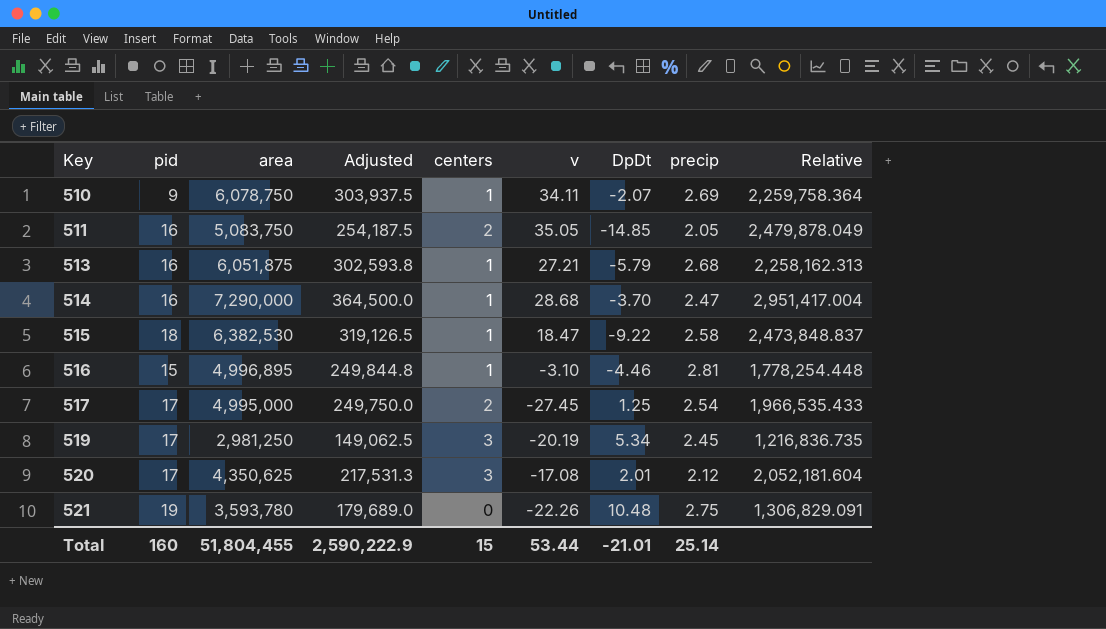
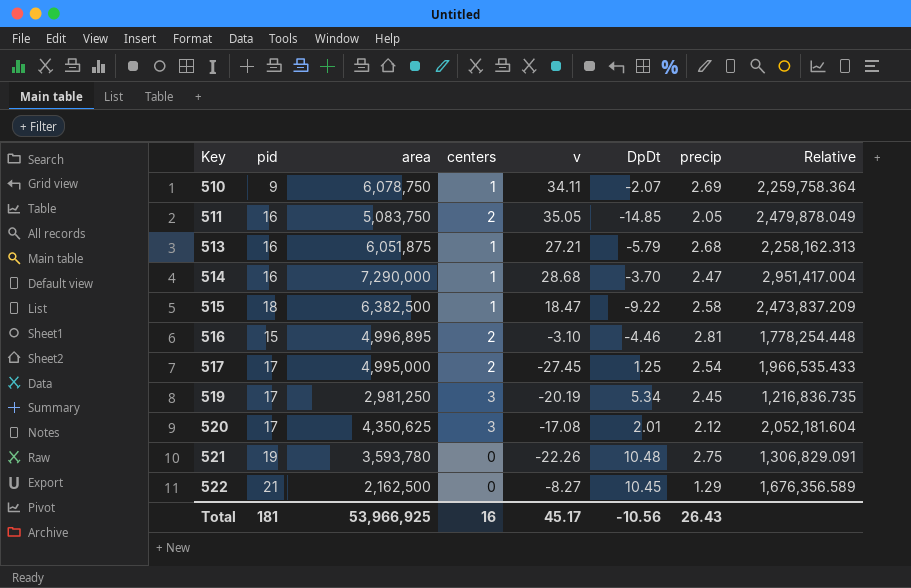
column Adjusted | formula: [area] * 0.05 -> none
515 | area: 6,382,530 -> 6,382,500
515 | Relative: 2,473,848.837 -> 2,473,837.209
516 | centers: 1 -> 2
row 522: none -> 21 | 2,162,500 | 0 | -8.27 | 10.45 | 1.29 | 1,676,356.589
Total | pid: 160 -> 181
Total | area: 51,804,455 -> 53,966,925
Total | centers: 15 -> 16
Total | v: 53.44 -> 45.17
Total | DpDt: -21.01 -> -10.56
Total | precip: 25.14 -> 26.43

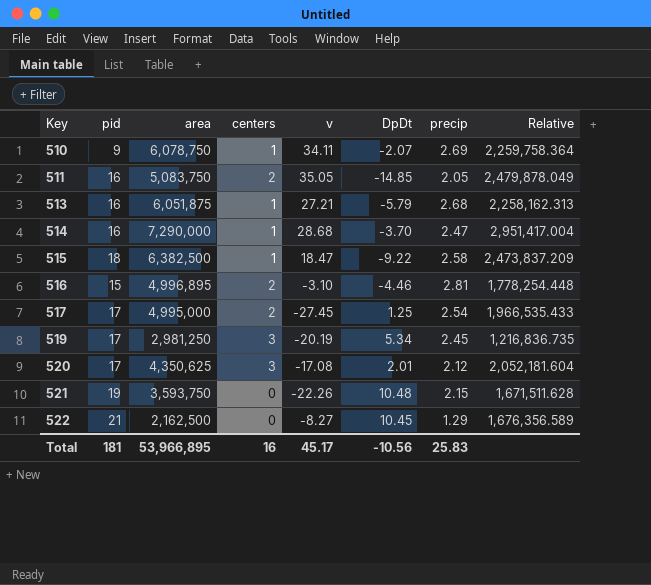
521 | area: 3,593,780 -> 3,593,750
521 | precip: 2.75 -> 2.15
521 | Relative: 1,306,829.091 -> 1,671,511.628
Total | area: 53,966,925 -> 53,966,895
Total | precip: 26.43 -> 25.83

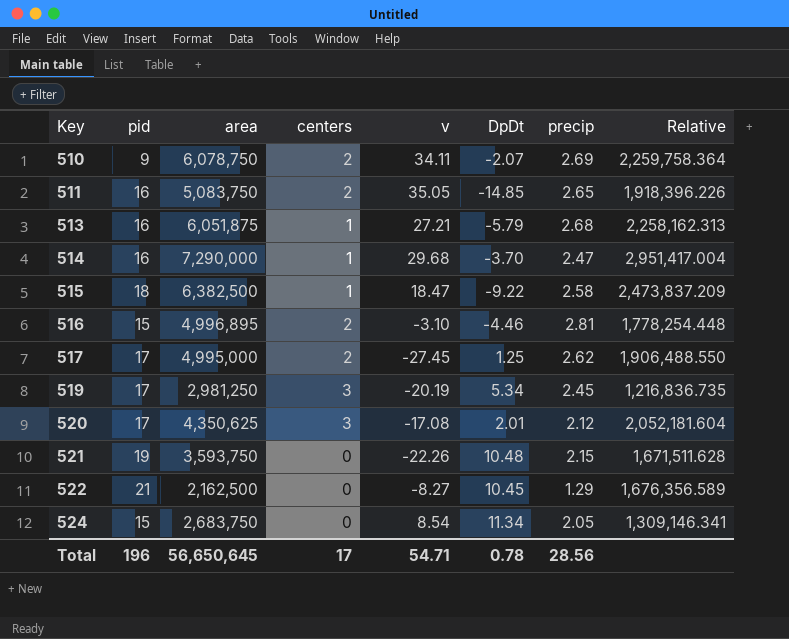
510 | centers: 1 -> 2
511 | precip: 2.05 -> 2.65
511 | Relative: 2,479,878.049 -> 1,918,396.226
514 | v: 28.68 -> 29.68
517 | precip: 2.54 -> 2.62
517 | Relative: 1,966,535.433 -> 1,906,488.550
row 524: none -> 15 | 2,683,750 | 0 | 8.54 | 11.34 | 2.05 | 1,309,146.341
Total | pid: 181 -> 196
Total | area: 53,966,895 -> 56,650,645
Total | centers: 16 -> 17
Total | v: 45.17 -> 54.71
Total | DpDt: -10.56 -> 0.78
Total | precip: 25.83 -> 28.56

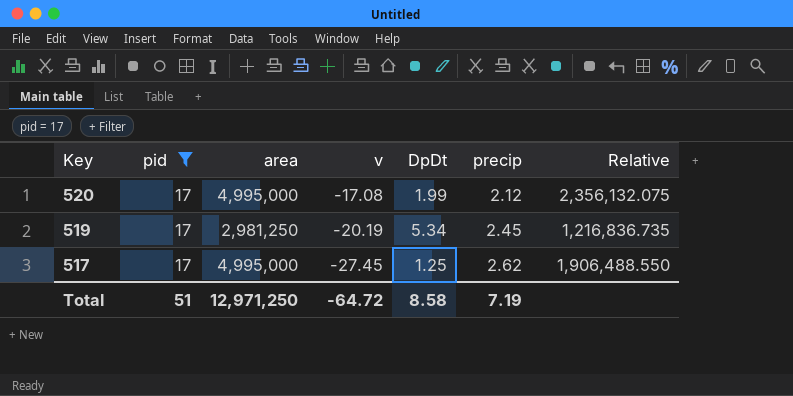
filter: none -> pid = 17
row order: Key ascending -> Key descending
column centers | position: 4 -> none
520 | area: 4,350,625 -> 4,995,000
520 | DpDt: 2.01 -> 1.99
520 | Relative: 2,052,181.604 -> 2,356,132.075
Total | pid: 196 -> 51
Total | area: 56,650,645 -> 12,971,250
Total | v: 54.71 -> -64.72
Total | DpDt: 0.78 -> 8.58
Total | precip: 28.56 -> 7.19

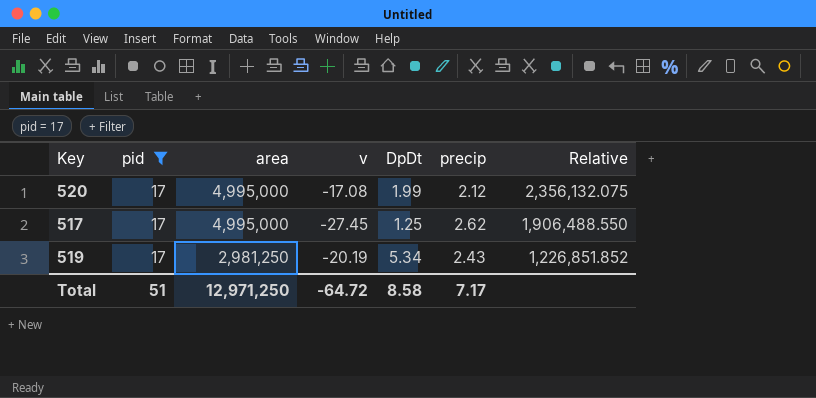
row order: Key descending -> area descending
519 | precip: 2.45 -> 2.43
519 | Relative: 1,216,836.735 -> 1,226,851.852
Total | precip: 7.19 -> 7.17

